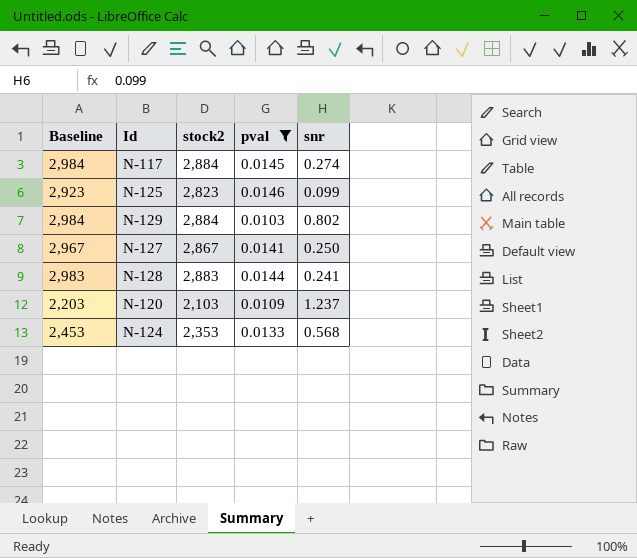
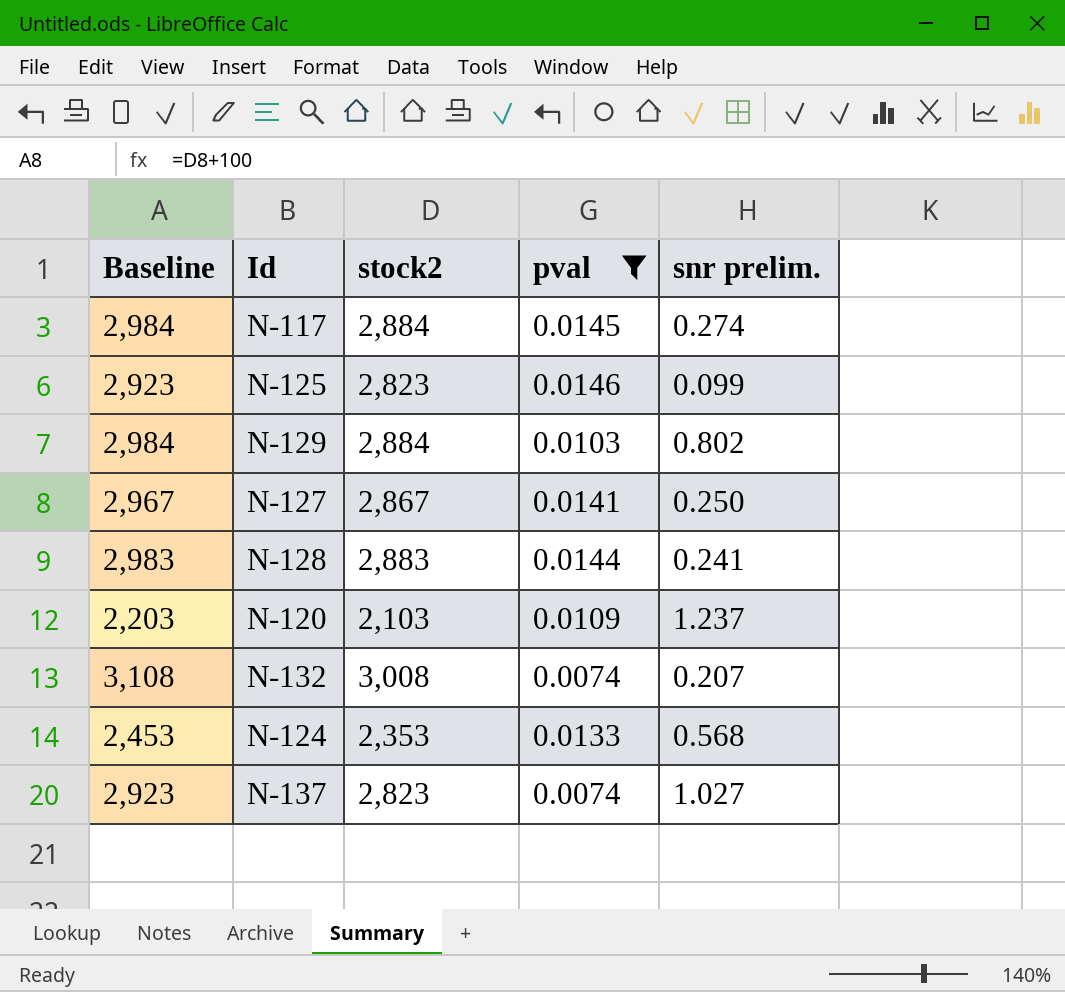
column name: snr -> snr prelim.
row N-132: none -> 3,108 | 3,008 | 0.0074 | 0.207
row N-137: none -> 2,923 | 2,823 | 0.0074 | 1.027

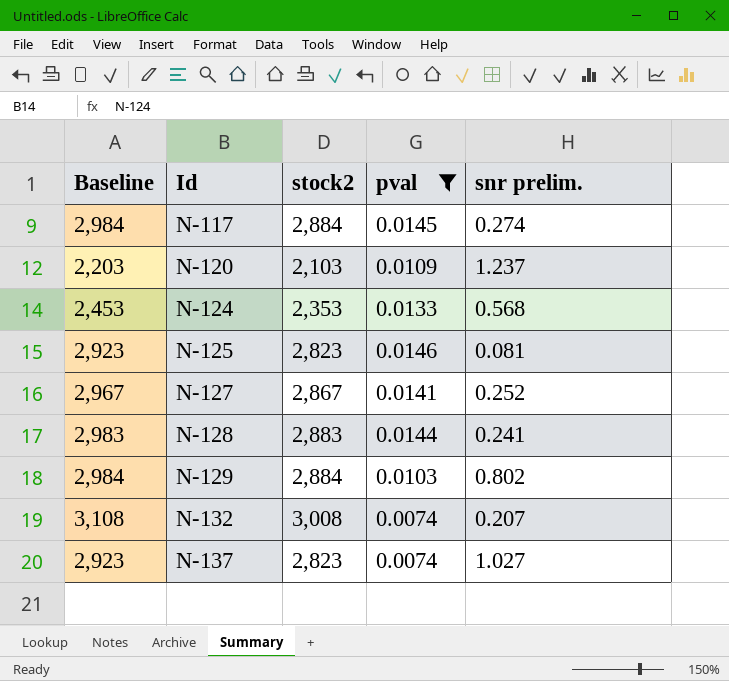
row order: none -> Id ascending
N-125 | snr prelim.: 0.099 -> 0.081
N-127 | snr prelim.: 0.250 -> 0.252

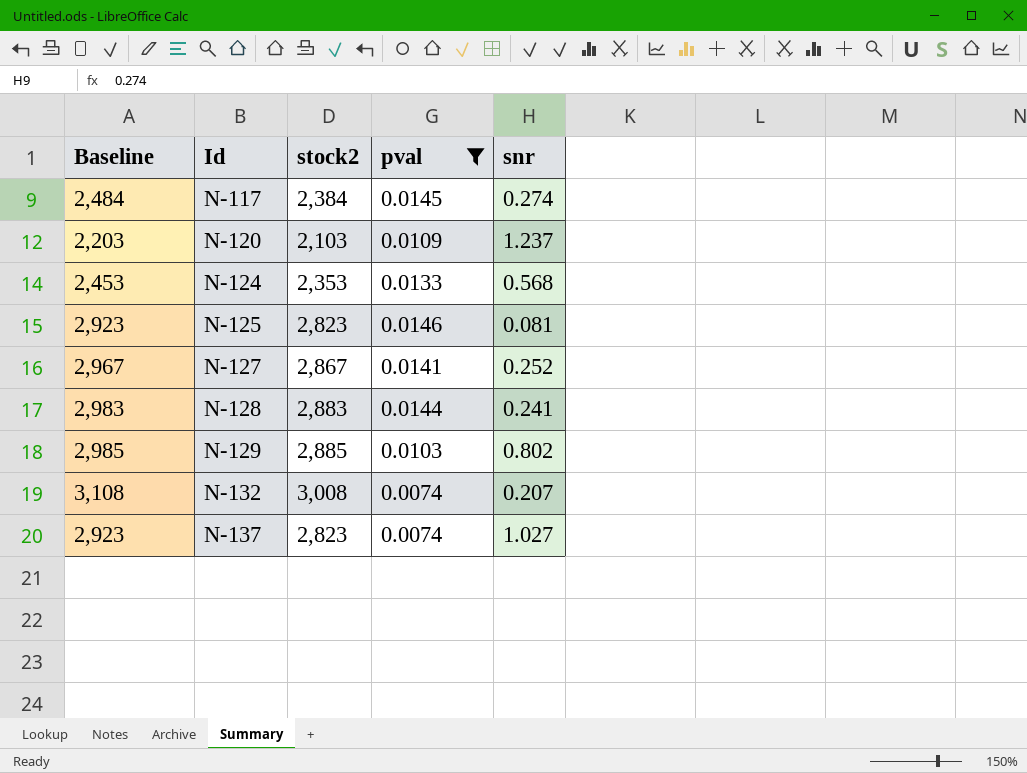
column name: snr prelim. -> snr
N-117 | Baseline: 2,984 -> 2,484
N-117 | stock2: 2,884 -> 2,384
N-129 | Baseline: 2,984 -> 2,985
N-129 | stock2: 2,884 -> 2,885

